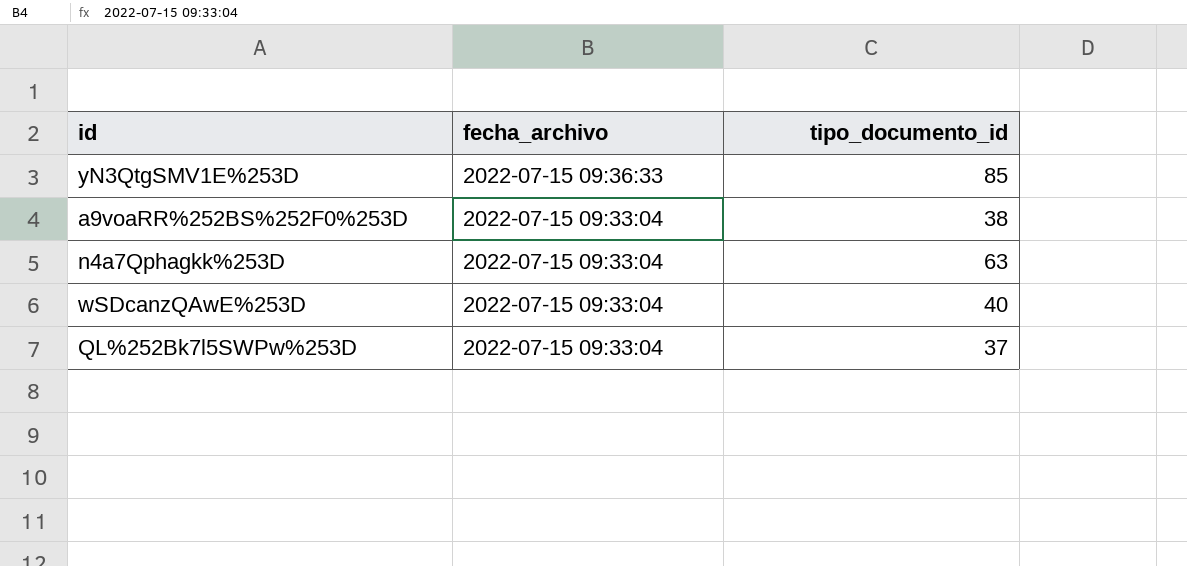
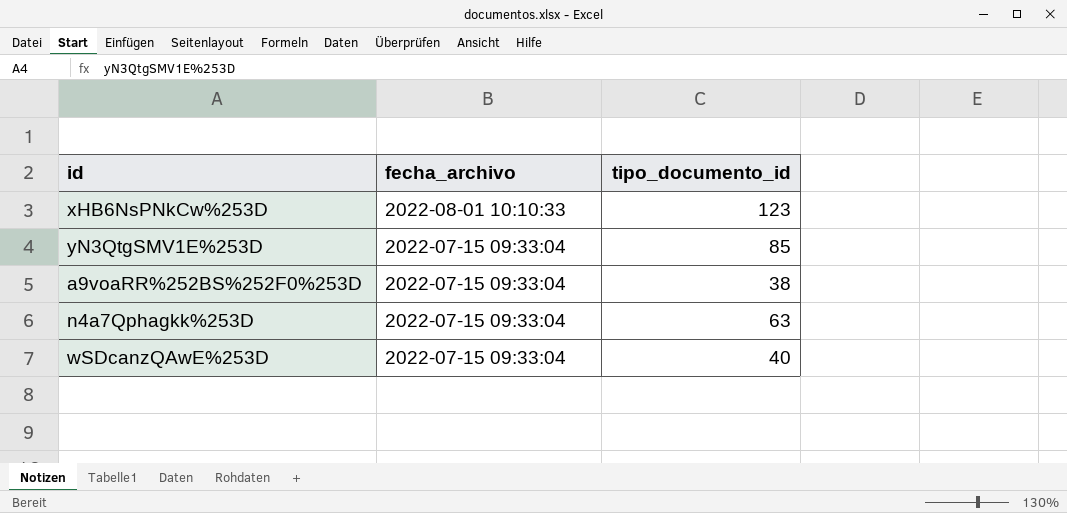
row QL%252Bk7l5SWPw%253D: 2022-07-15 09:33:04 | 37 -> none
row xHB6NsPNkCw%253D: none -> 2022-08-01 10:10:33 | 123
yN3QtgSMV1E%253D | fecha_archivo: 2022-07-15 09:36:33 -> 2022-07-15 09:33:04

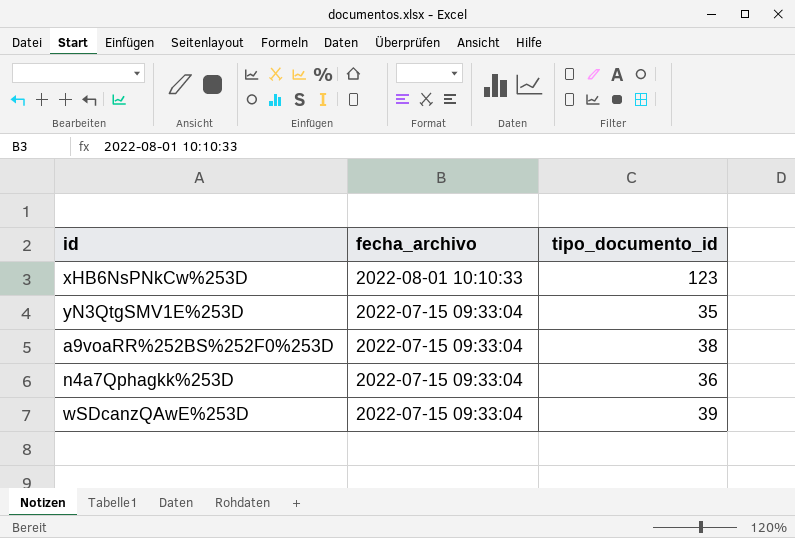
yN3QtgSMV1E%253D | tipo_documento_id: 85 -> 35
n4a7Qphagkk%253D | tipo_documento_id: 63 -> 36
wSDcanzQAwE%253D | tipo_documento_id: 40 -> 39

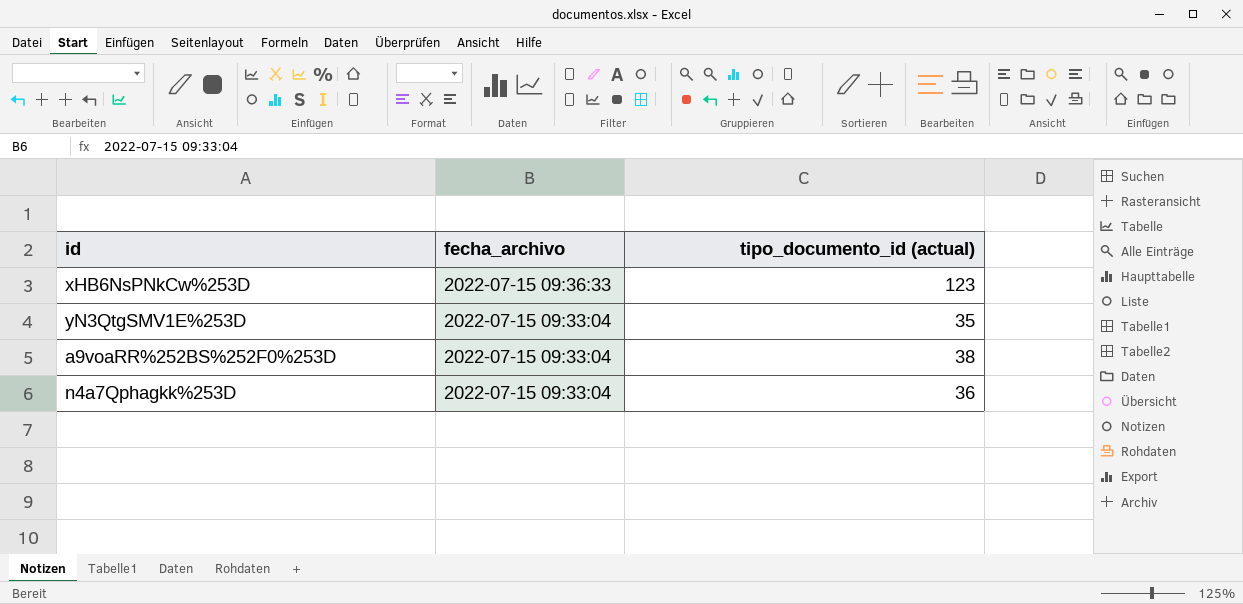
column name: tipo_documento_id -> tipo_documento_id (actual)
row wSDcanzQAwE%253D: 2022-07-15 09:33:04 | 39 -> none
xHB6NsPNkCw%253D | fecha_archivo: 2022-08-01 10:10:33 -> 2022-07-15 09:36:33

